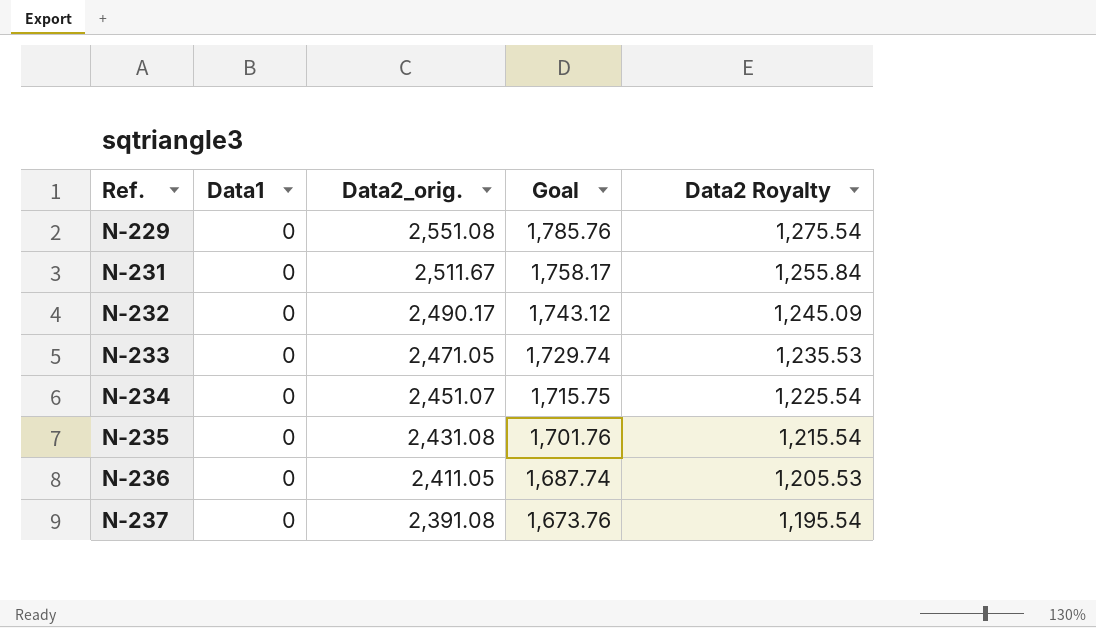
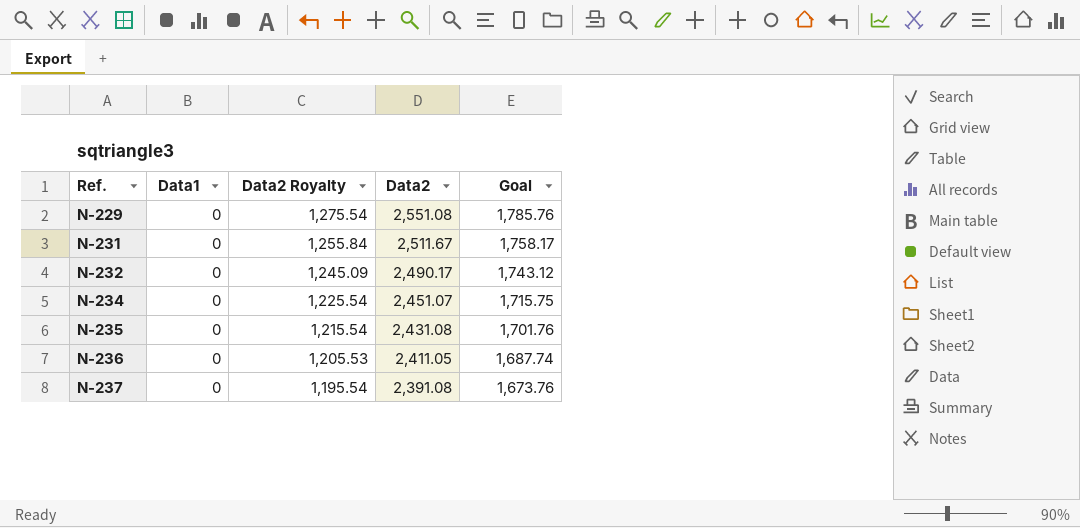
column Data2 Royalty | position: 5 -> 3
column name: Data2_orig. -> Data2
row N-233: 0 | 2,471.05 | 1,729.74 | 1,235.53 -> none

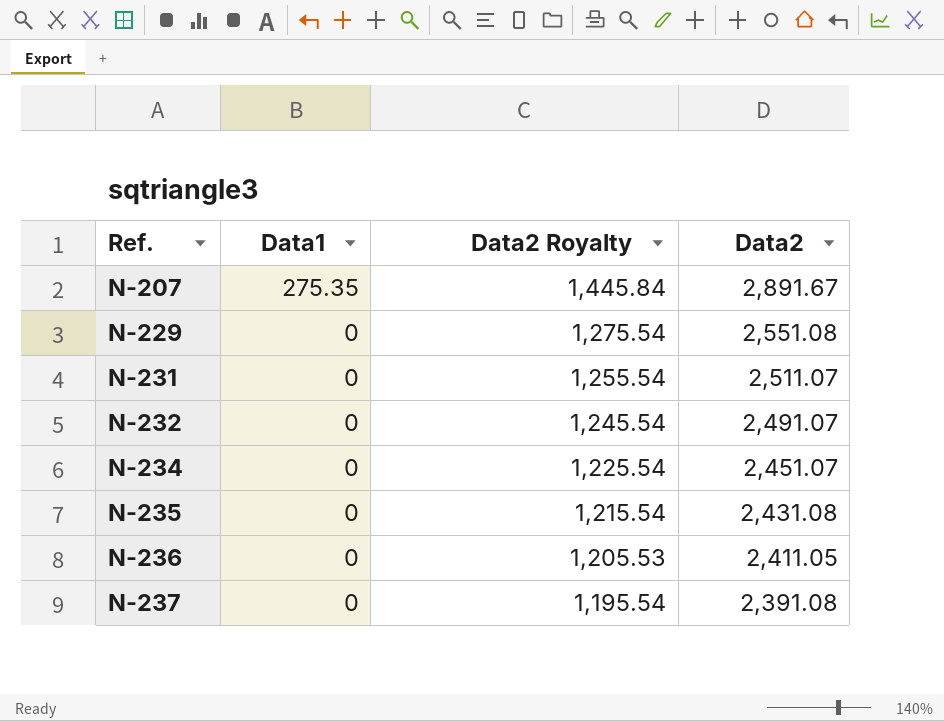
column Goal | formula: [Data2] * 0.7 -> none
row N-207: none -> 275.35 | 1,445.84 | 2,891.67
N-231 | Data2 Royalty: 1,255.84 -> 1,255.54
N-231 | Data2: 2,511.67 -> 2,511.07
N-232 | Data2 Royalty: 1,245.09 -> 1,245.54
N-232 | Data2: 2,490.17 -> 2,491.07

